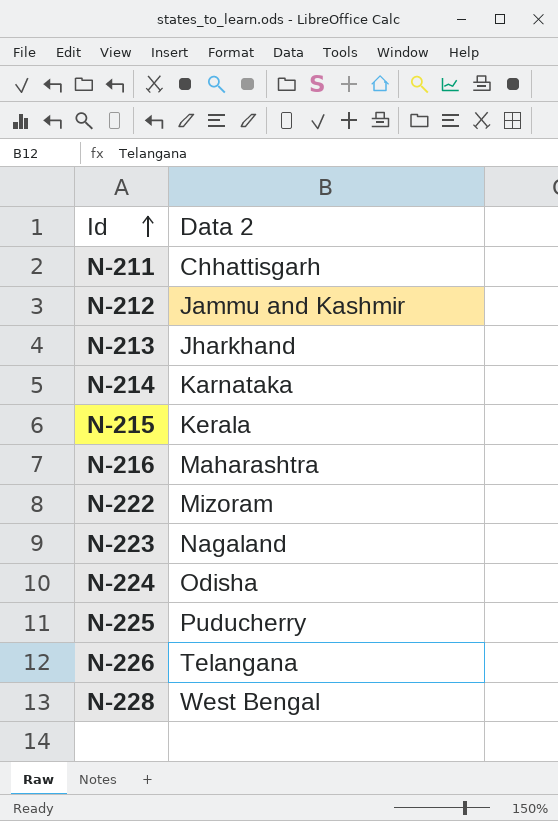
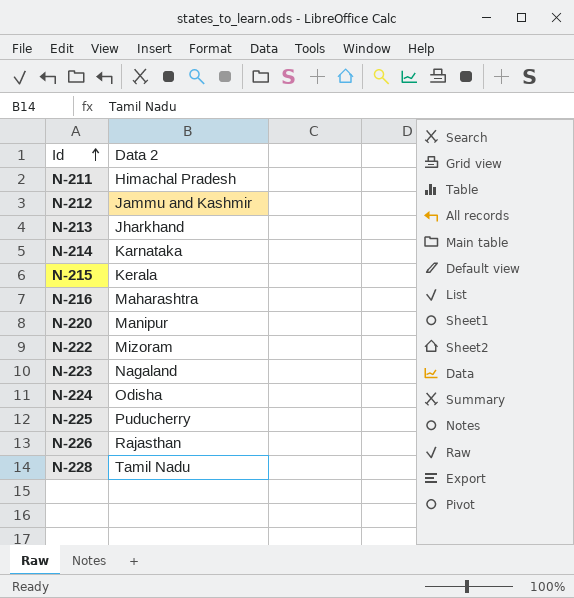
N-211 | Data 2: Chhattisgarh -> Himachal Pradesh
row N-220: none -> Manipur
N-226 | Data 2: Telangana -> Rajasthan
N-228 | Data 2: West Bengal -> Tamil Nadu

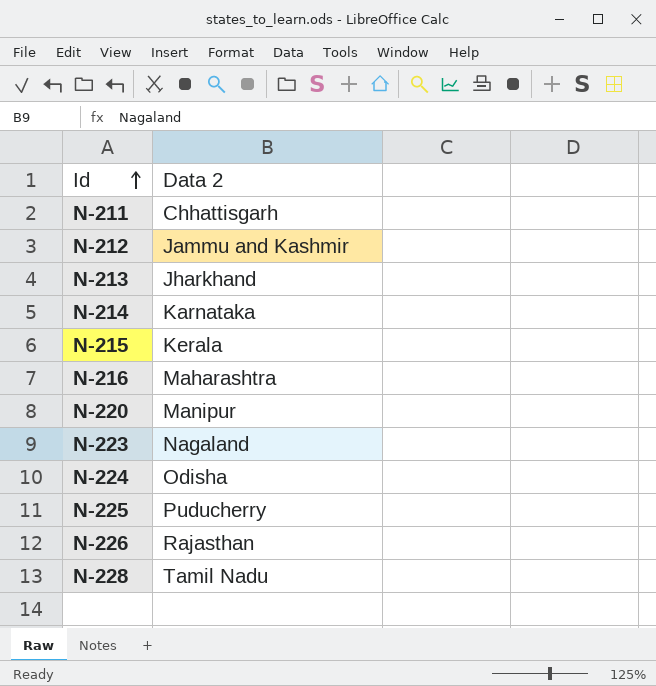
row N-222: Mizoram -> none
N-211 | Data 2: Himachal Pradesh -> Chhattisgarh

